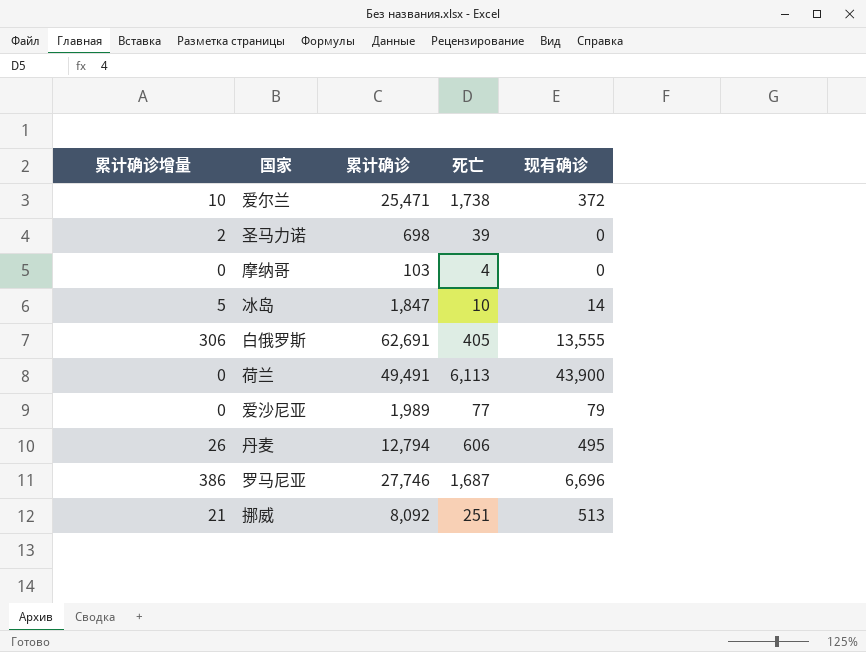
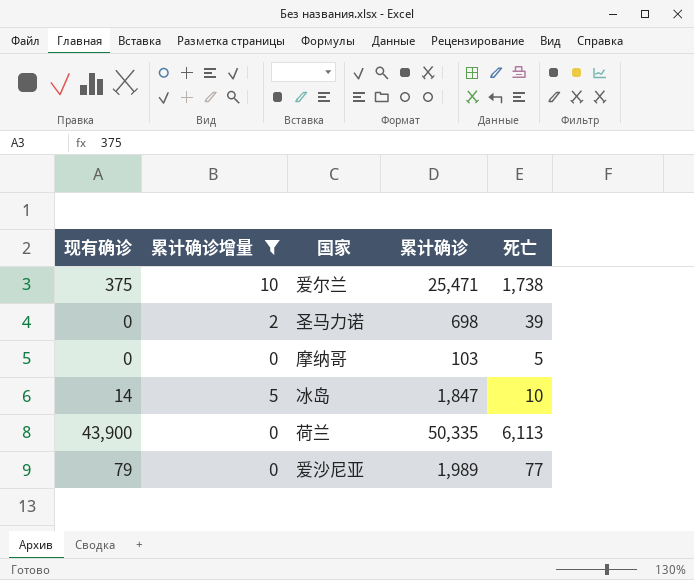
filter: none -> 累计确诊增量 <= 10
column 现有确诊 | position: 5 -> 1
爱尔兰 | 现有确诊: 372 -> 375
摩纳哥 | 死亡: 4 -> 5
荷兰 | 累计确诊: 49,491 -> 50,335

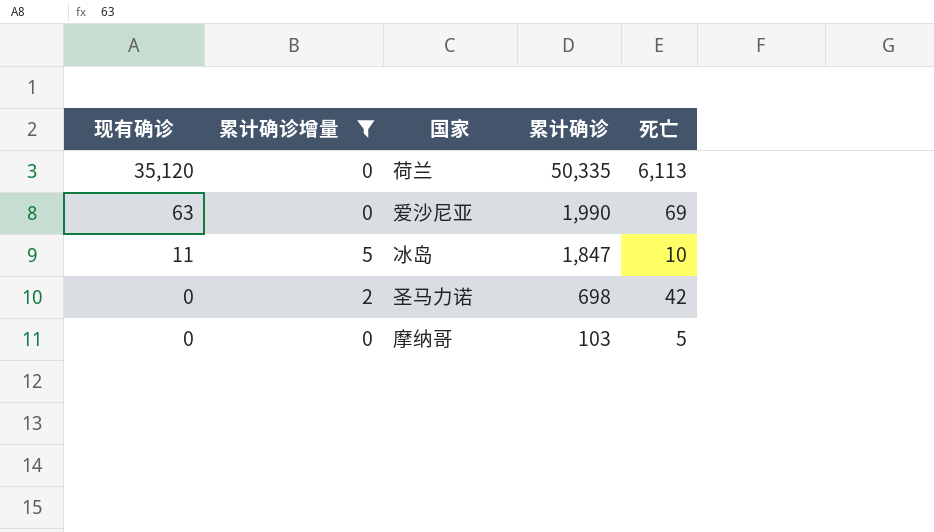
row order: none -> 现有确诊 descending
row 爱尔兰: 375 | 10 | 25,471 | 1,738 -> none
荷兰 | 现有确诊: 43,900 -> 35,120
爱沙尼亚 | 现有确诊: 79 -> 63
爱沙尼亚 | 累计确诊: 1,989 -> 1,990
爱沙尼亚 | 死亡: 77 -> 69
冰岛 | 现有确诊: 14 -> 11
圣马力诺 | 死亡: 39 -> 42

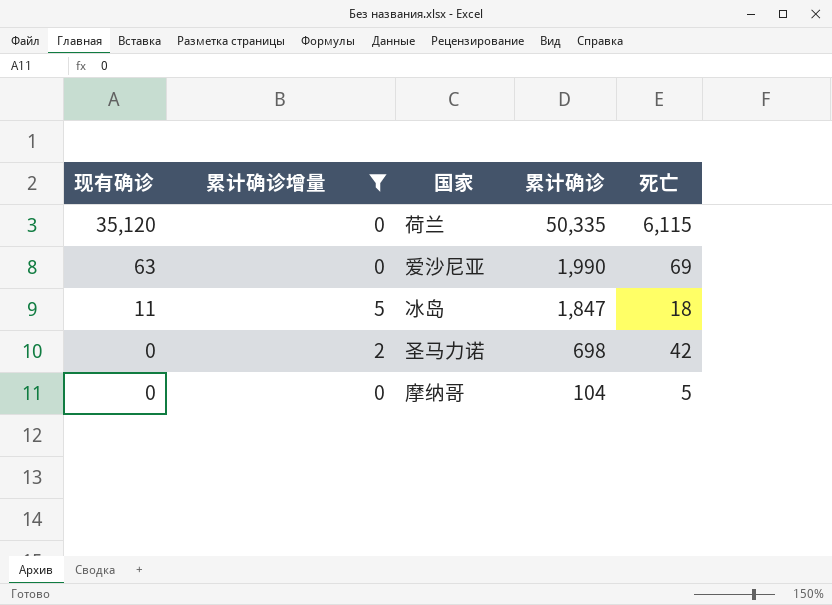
荷兰 | 死亡: 6,113 -> 6,115
冰岛 | 死亡: 10 -> 18
摩纳哥 | 累计确诊: 103 -> 104

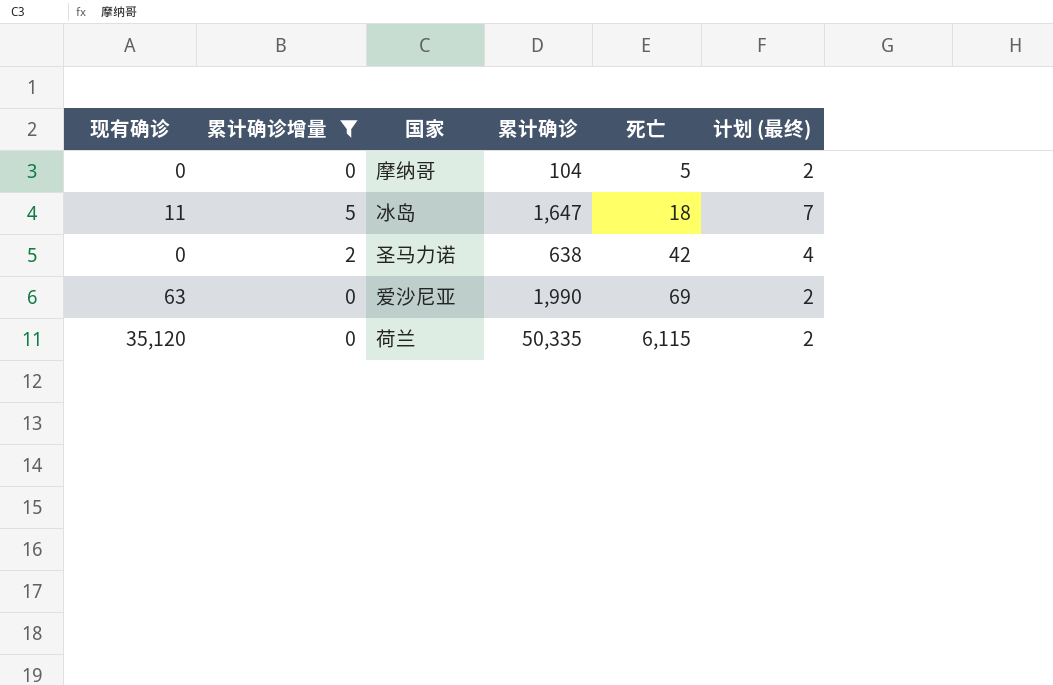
row order: 现有确诊 descending -> 死亡 ascending
column 计划 (最终) | formula: none -> [累计确诊增量] + 2
冰岛 | 累计确诊: 1,847 -> 1,647
圣马力诺 | 累计确诊: 698 -> 638

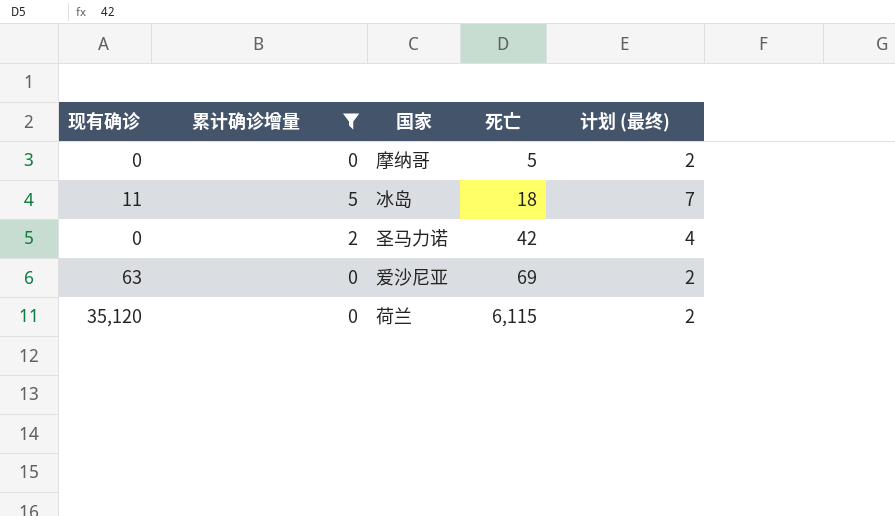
column 累计确诊 | position: 4 -> none

